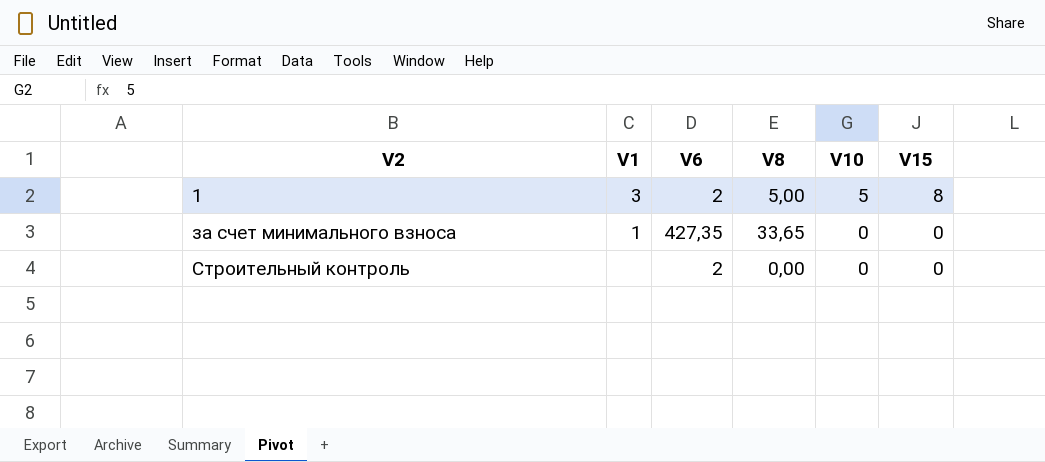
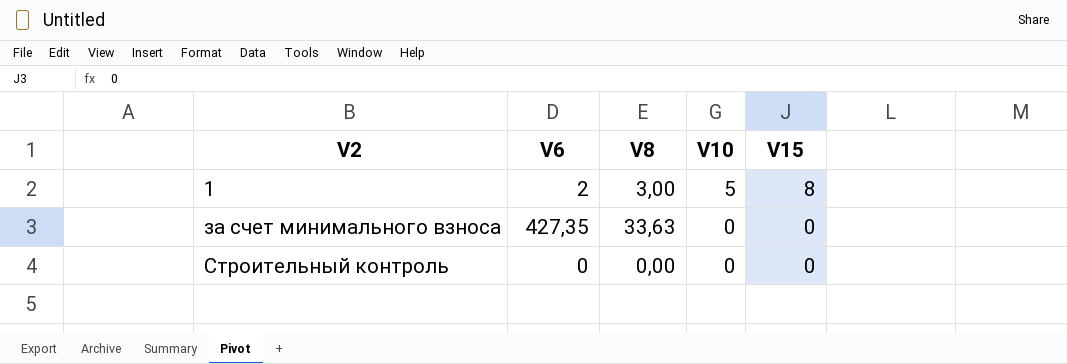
column V1 | position: 2 -> none
1 | V8: 5,00 -> 3,00
за счет минимального взноса | V8: 33,65 -> 33,63
Строительный контроль | V6: 2 -> 0

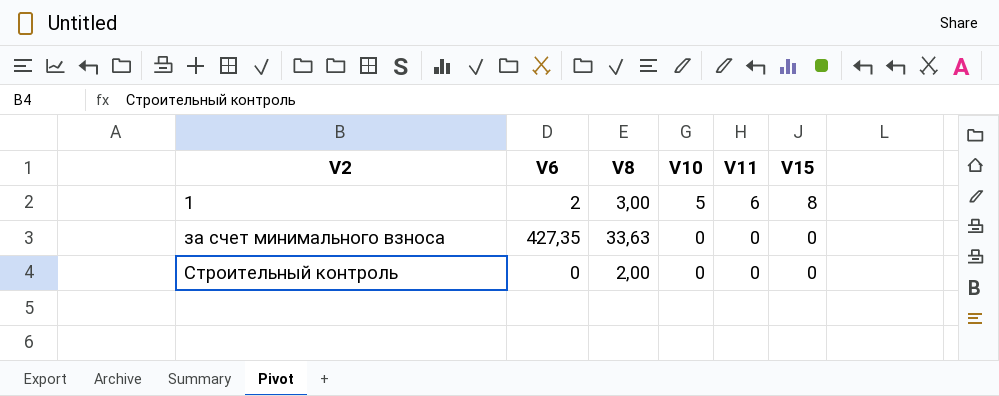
column V11 | position: none -> 5
Строительный контроль | V8: 0,00 -> 2,00

